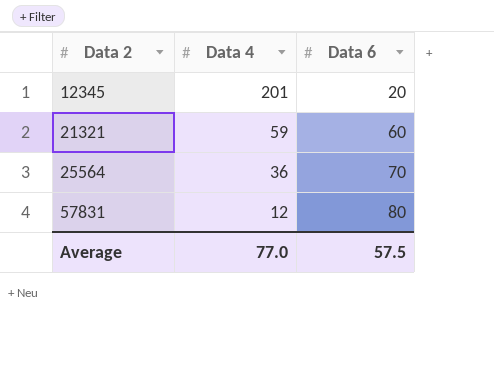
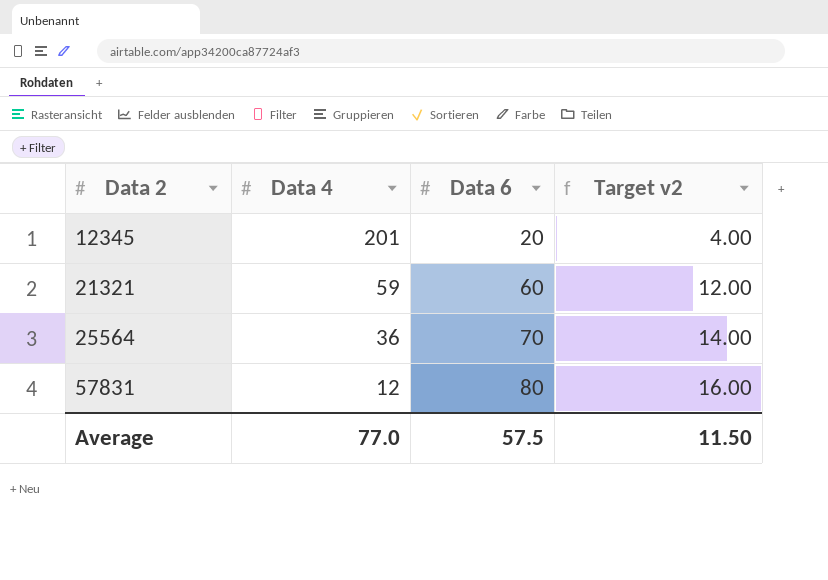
column Target v2 | formula: none -> [Data 6] * 0.2

